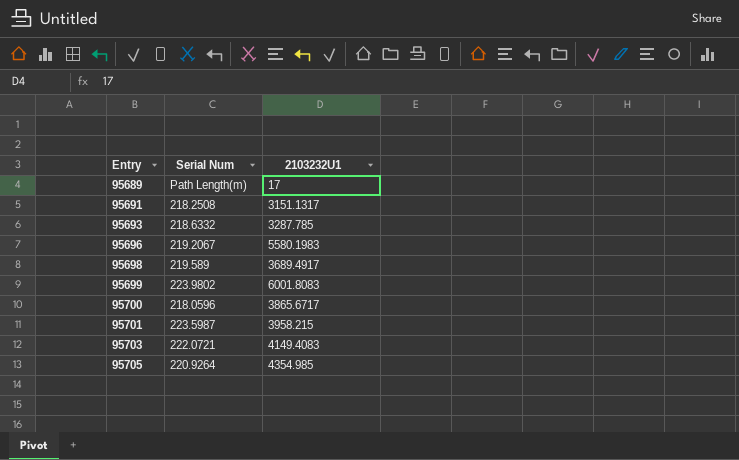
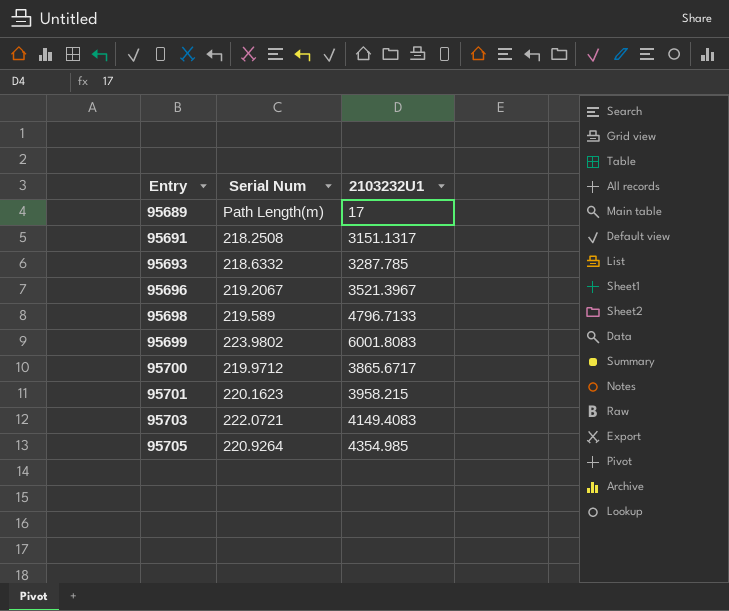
95696 | 2103232U1: 5580.1983 -> 3521.3967
95698 | 2103232U1: 3689.4917 -> 4796.7133
95700 | Serial Num: 218.0596 -> 219.9712
95701 | Serial Num: 223.5987 -> 220.1623

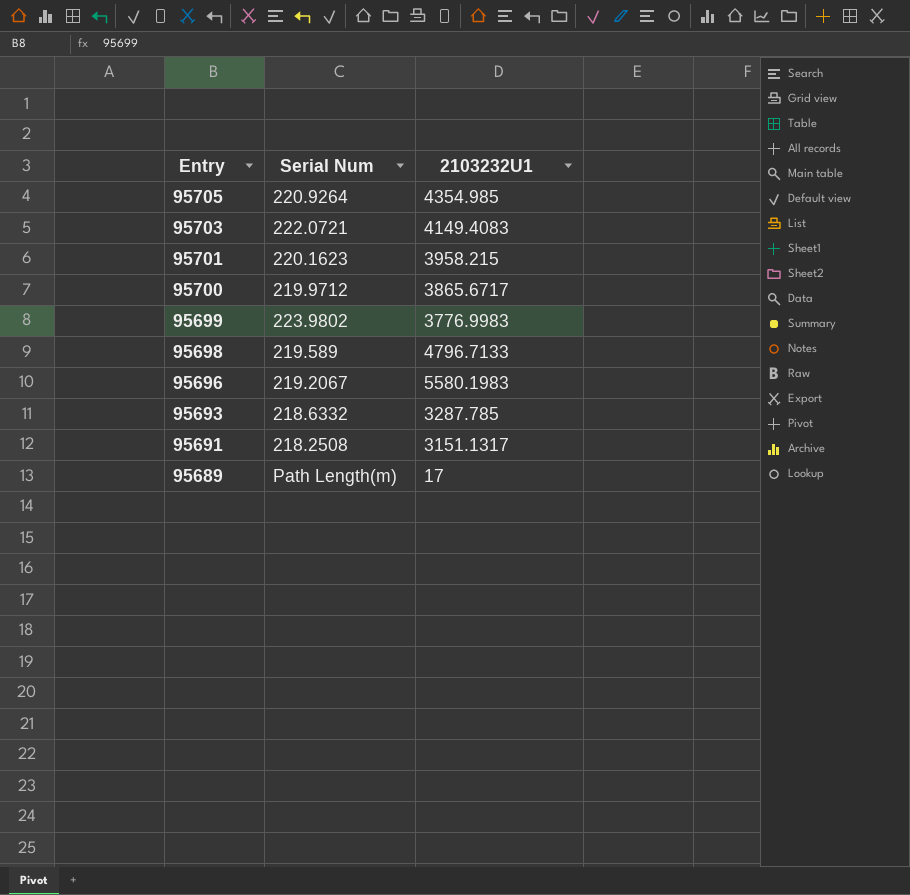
row order: Entry ascending -> Entry descending
95699 | 2103232U1: 6001.8083 -> 3776.9983
95696 | 2103232U1: 3521.3967 -> 5580.1983

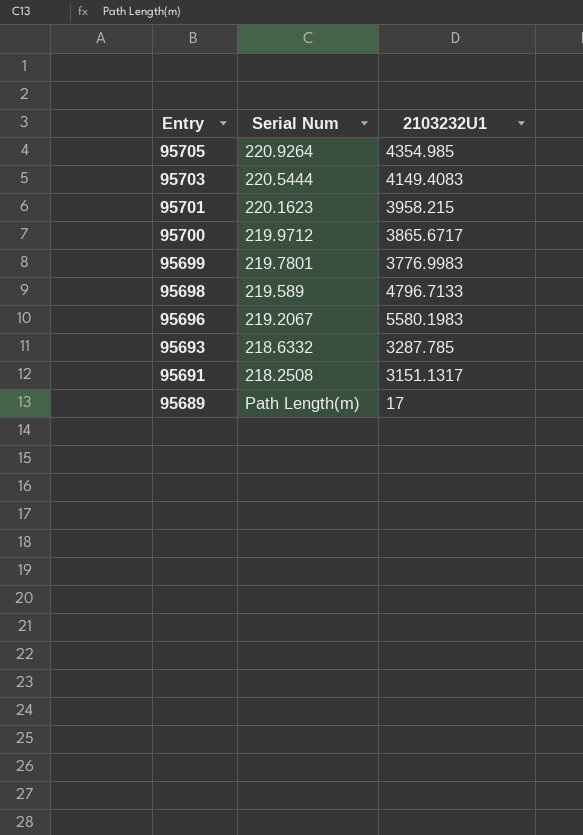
95703 | Serial Num: 222.0721 -> 220.5444
95699 | Serial Num: 223.9802 -> 219.7801

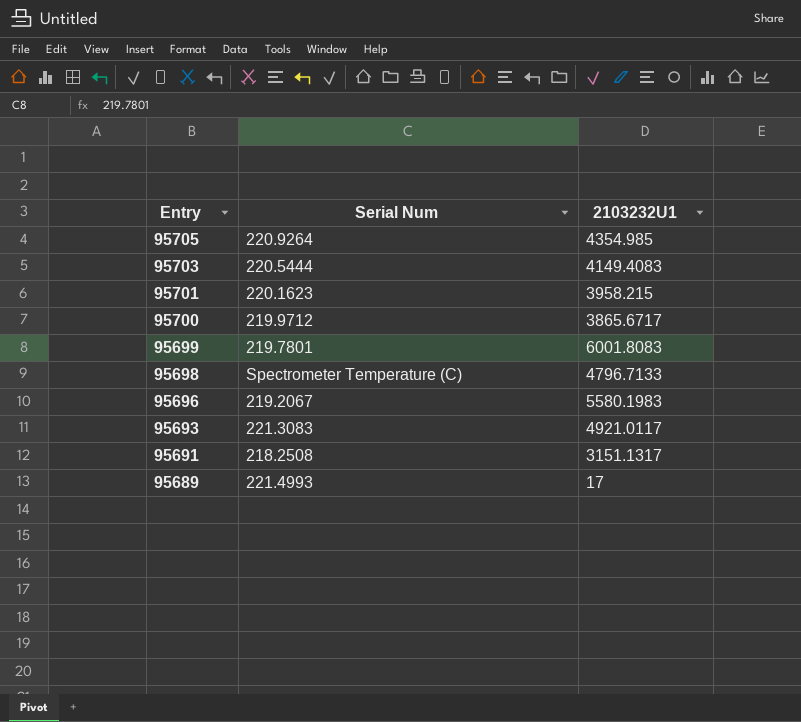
95699 | 2103232U1: 3776.9983 -> 6001.8083
95698 | Serial Num: 219.589 -> Spectrometer Temperature (C)
95693 | Serial Num: 218.6332 -> 221.3083
95693 | 2103232U1: 3287.785 -> 4921.0117
95689 | Serial Num: Path Length(m) -> 221.4993

